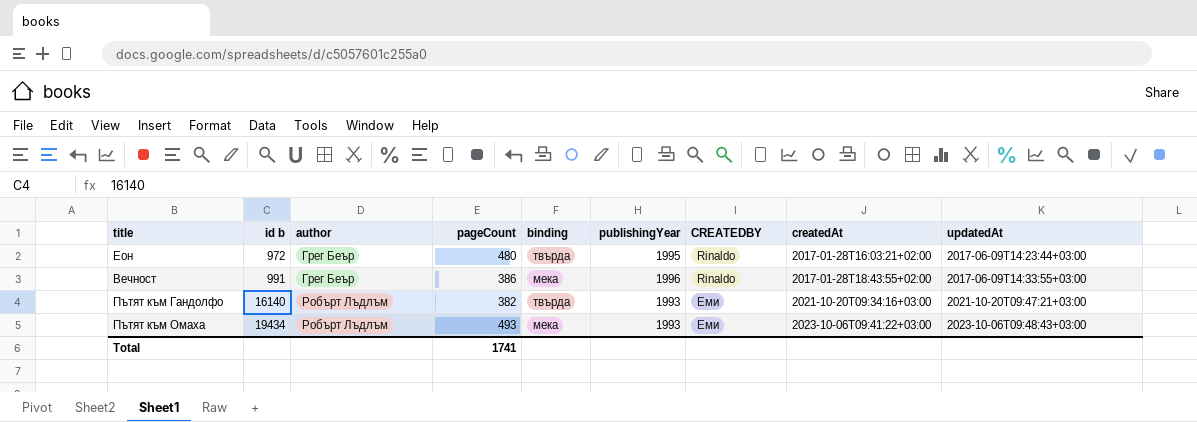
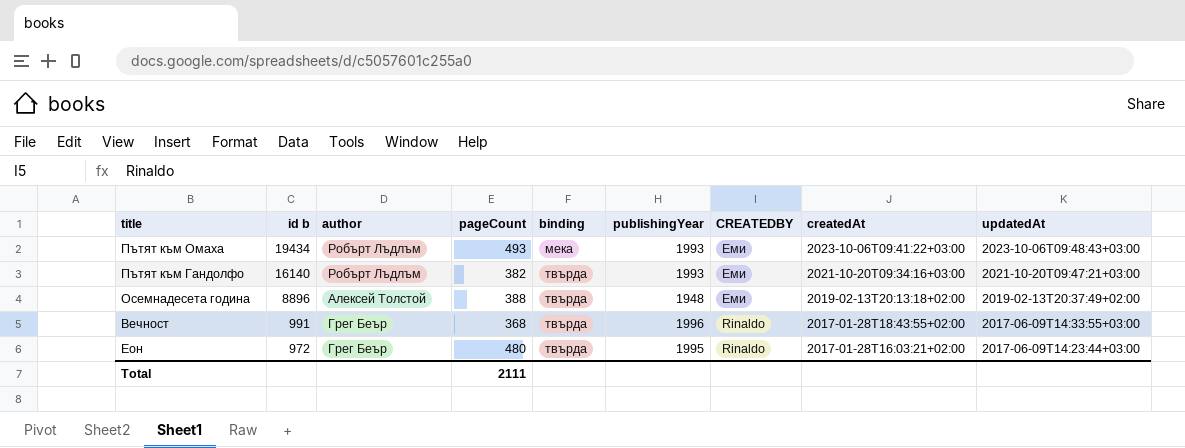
row order: id b ascending -> id b descending
row Осемнадесета година: none -> 8896 | Алексей Толстой | 388 | твърда | 1948 | Еми | 2019-02-13T20:13:18+02:00 | 2019-02-13T20:37:49+02:00
Вечност | pageCount: 386 -> 368
Вечност | binding: мека -> твърда
Total | pageCount: 1741 -> 2111

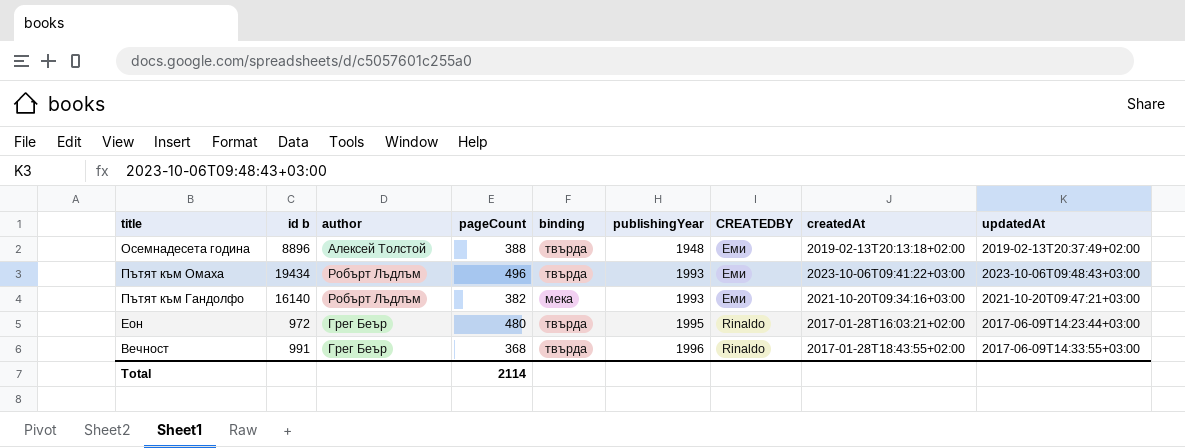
row order: id b descending -> publishingYear ascending
Пътят към Омаха | pageCount: 493 -> 496
Пътят към Омаха | binding: мека -> твърда
Пътят към Гандолфо | binding: твърда -> мека
Total | pageCount: 2111 -> 2114

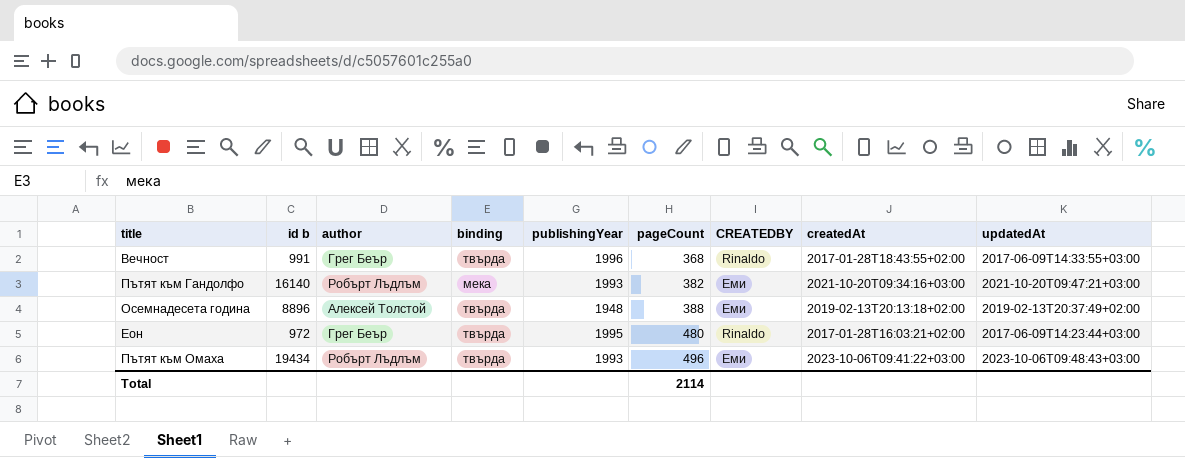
row order: publishingYear ascending -> pageCount ascending
column pageCount | position: 4 -> 6

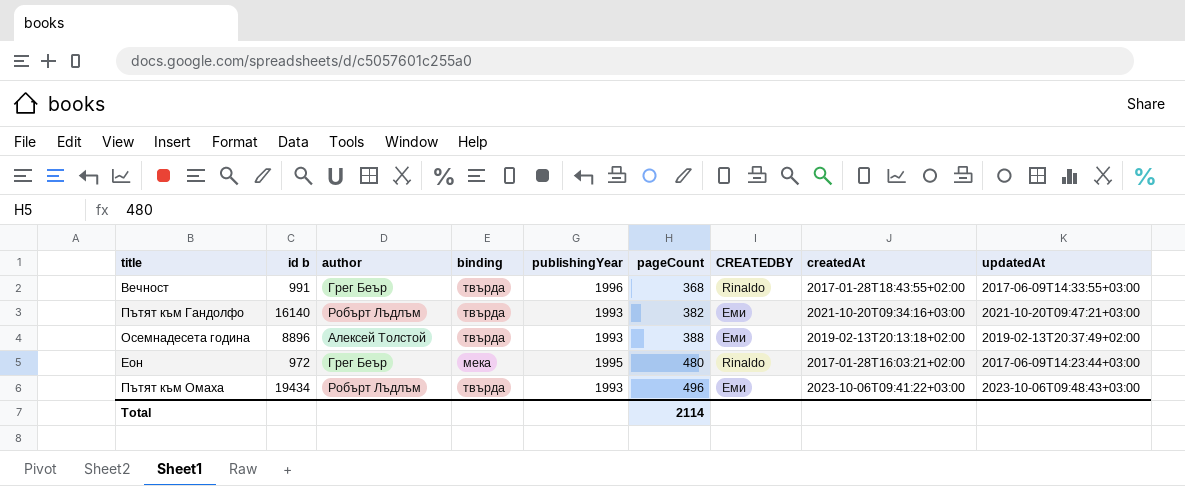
Пътят към Гандолфо | binding: мека -> твърда
Осемнадесета година | publishingYear: 1948 -> 1993
Еон | binding: твърда -> мека

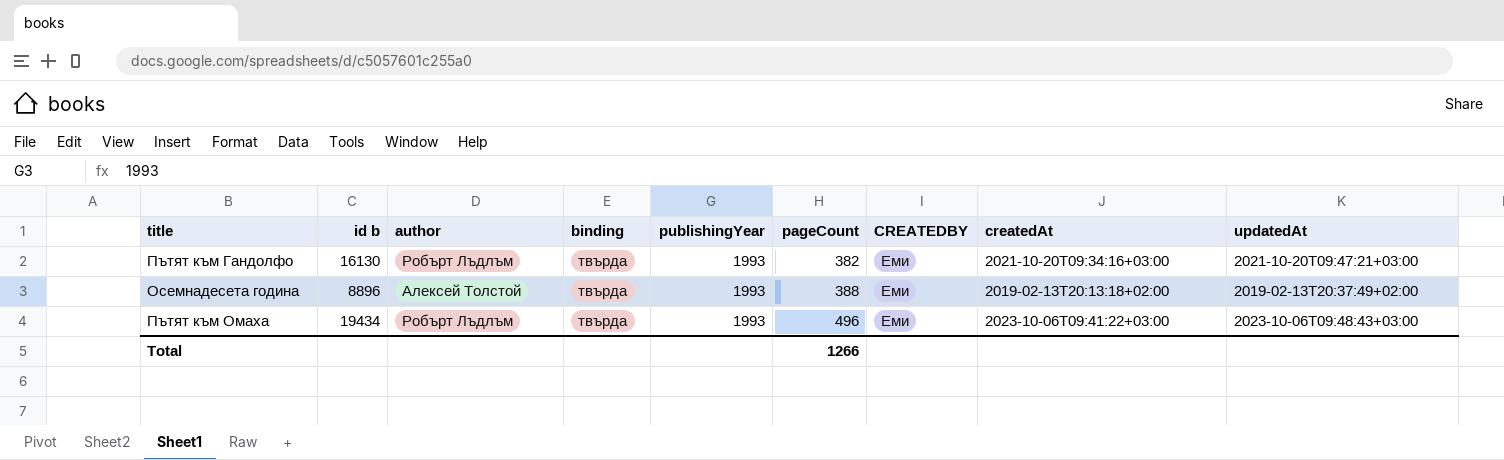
row Вечност: 991 | Грег Беър | твърда | 1996 | 368 | Rinaldo | 2017-01-28T18:43:55+02:00 | 2017-06-09T14:33:55+03:00 -> none
row Еон: 972 | Грег Беър | мека | 1995 | 480 | Rinaldo | 2017-01-28T16:03:21+02:00 | 2017-06-09T14:23:44+03:00 -> none
Пътят към Гандолфо | id b: 16140 -> 16130
Total | pageCount: 2114 -> 1266

